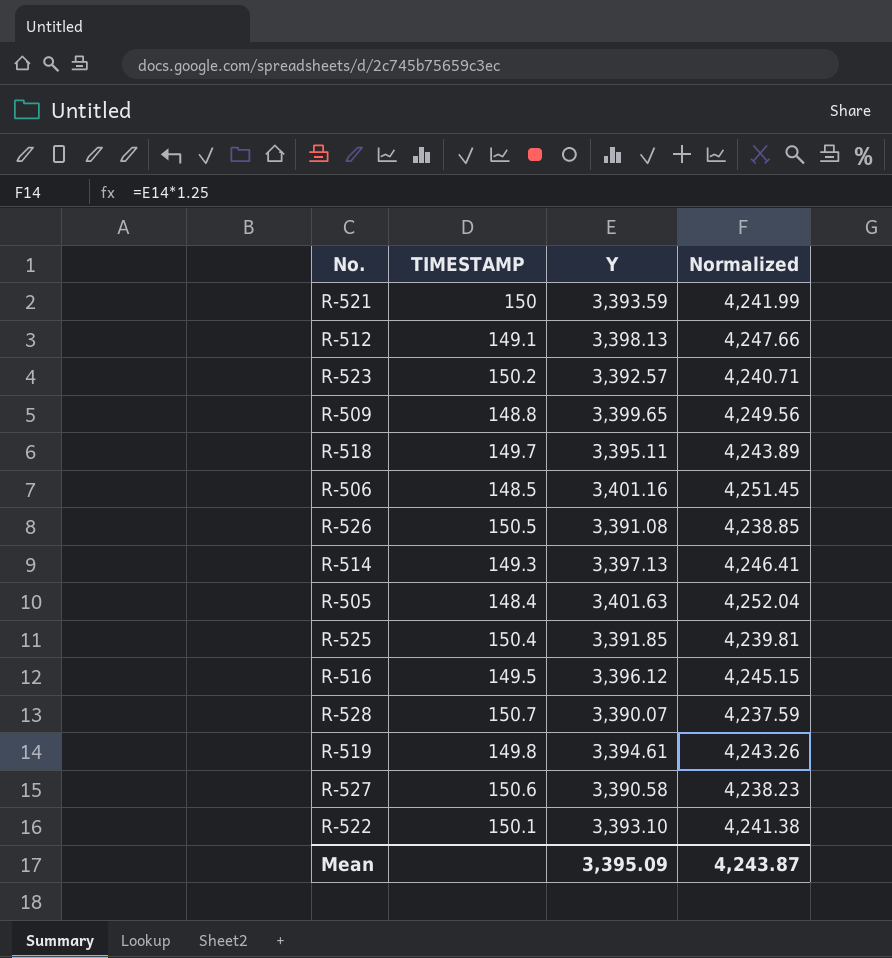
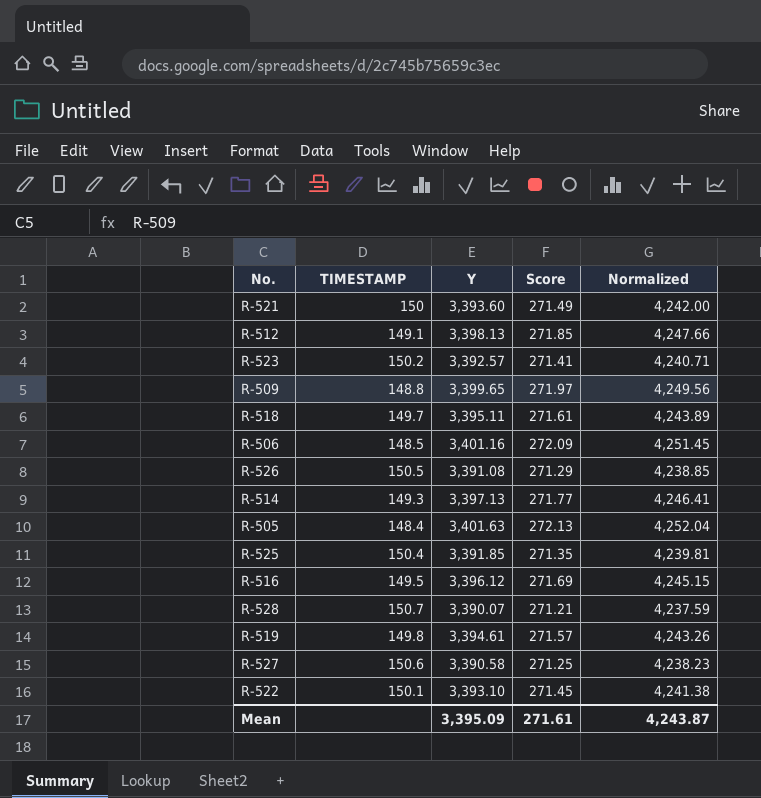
column Score | formula: none -> [Y] * 0.08
R-521 | Y: 3,393.59 -> 3,393.60
R-521 | Normalized: 4,241.99 -> 4,242.00

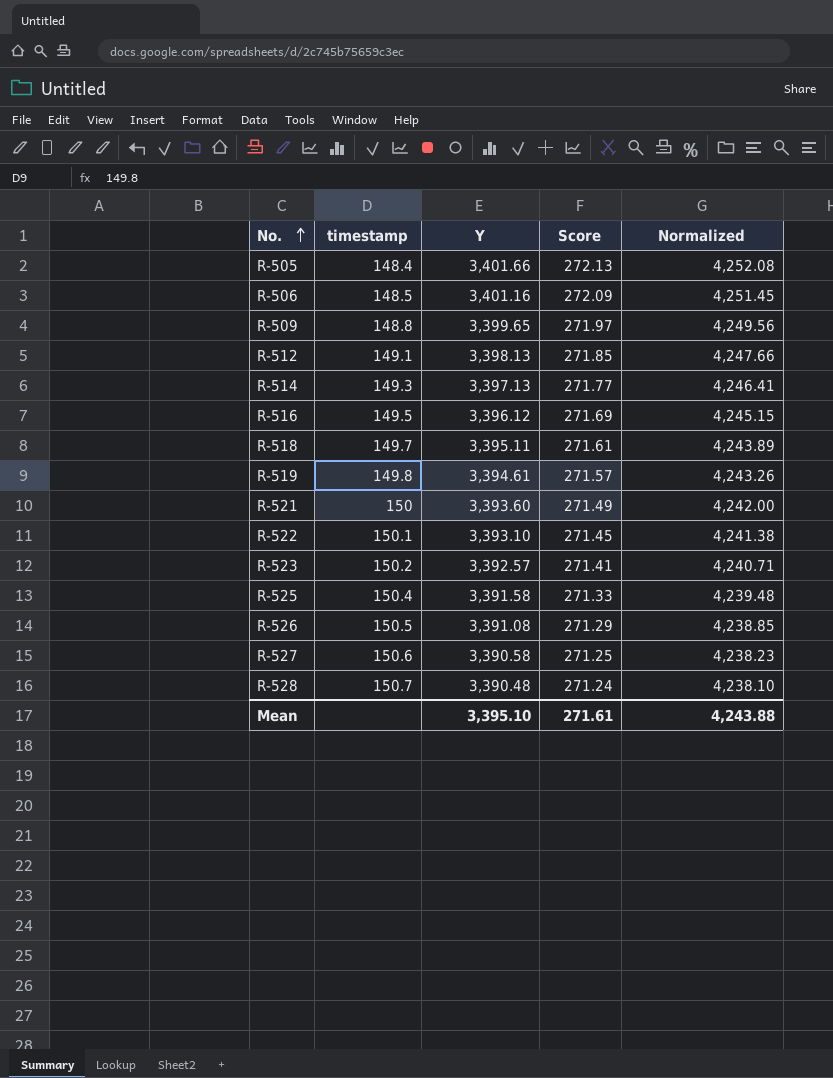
row order: none -> No. ascending
column name: TIMESTAMP -> timestamp
R-505 | Y: 3,401.63 -> 3,401.66
R-505 | Normalized: 4,252.04 -> 4,252.08
R-525 | Y: 3,391.85 -> 3,391.58
R-525 | Score: 271.35 -> 271.33
R-525 | Normalized: 4,239.81 -> 4,239.48
R-528 | Y: 3,390.07 -> 3,390.48
R-528 | Score: 271.21 -> 271.24
R-528 | Normalized: 4,237.59 -> 4,238.10
Mean | Y: 3,395.09 -> 3,395.10
Mean | Normalized: 4,243.87 -> 4,243.88

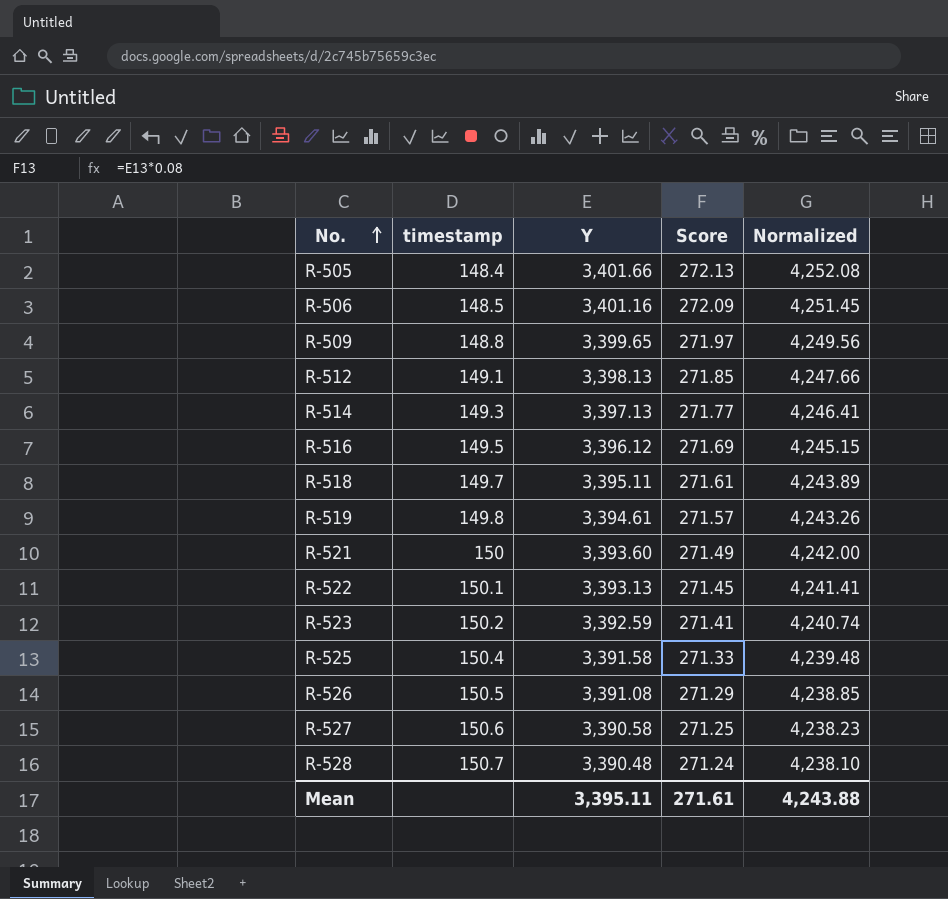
R-522 | Y: 3,393.10 -> 3,393.13
R-522 | Normalized: 4,241.38 -> 4,241.41
R-523 | Y: 3,392.57 -> 3,392.59
R-523 | Normalized: 4,240.71 -> 4,240.74
Mean | Y: 3,395.10 -> 3,395.11

